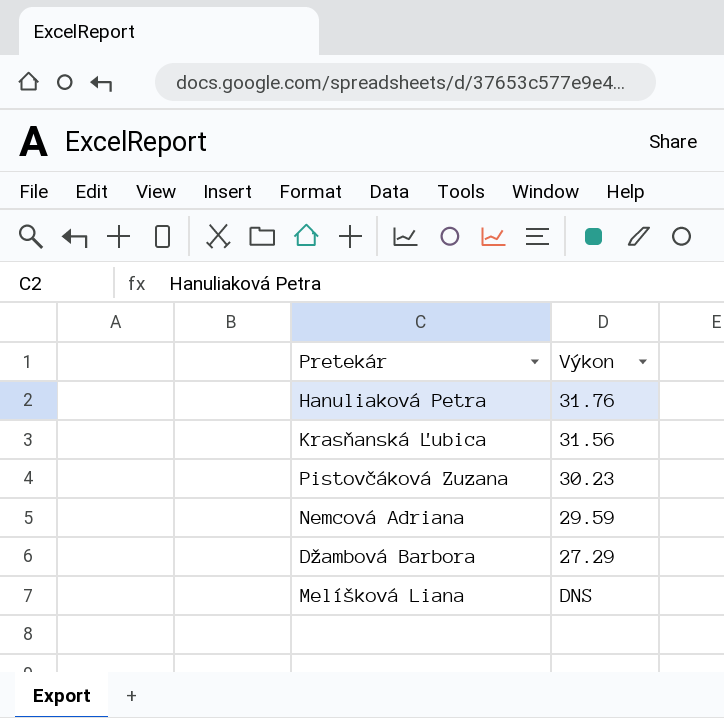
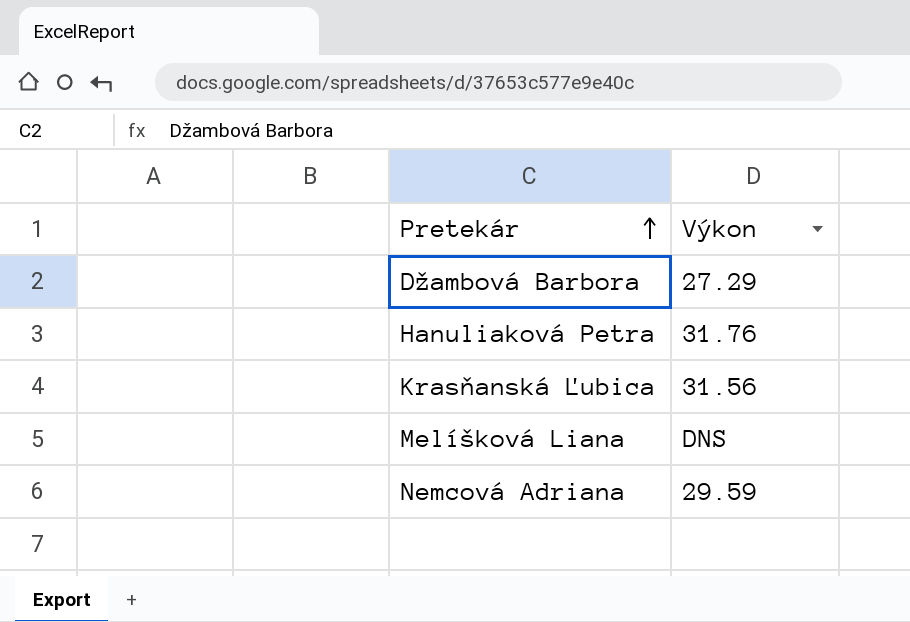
row order: none -> Pretekár ascending
row Pistovčáková Zuzana: 30.23 -> none

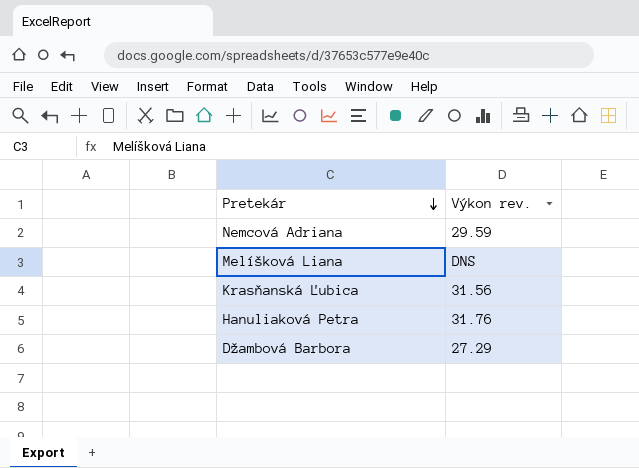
row order: Pretekár ascending -> Pretekár descending
column name: Výkon -> Výkon rev.

